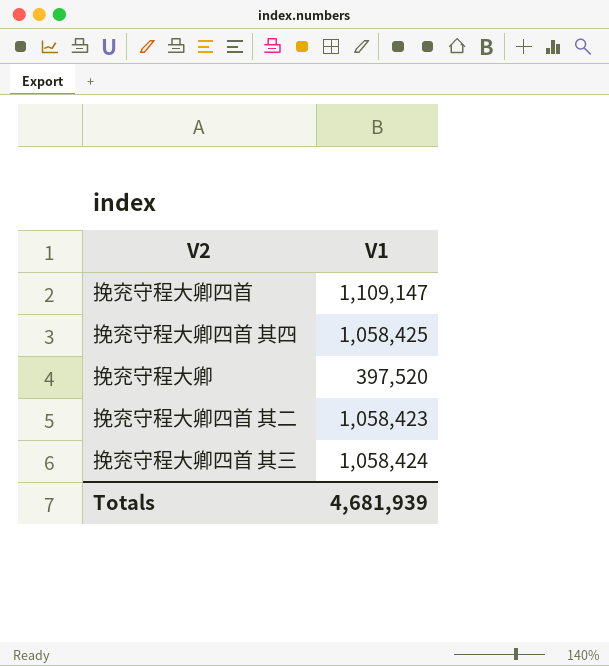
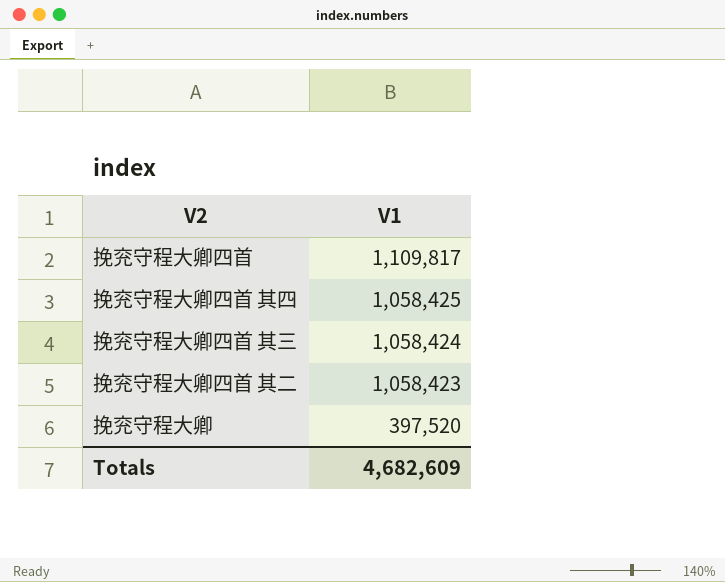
row order: none -> V1 descending
挽兖守程大卿四首 | V1: 1,109,147 -> 1,109,817
Totals | V1: 4,681,939 -> 4,682,609

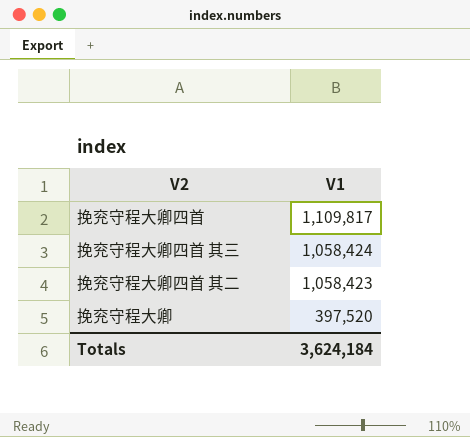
row 挽兖守程大卿四首 其四: 1,058,425 -> none
Totals | V1: 4,682,609 -> 3,624,184

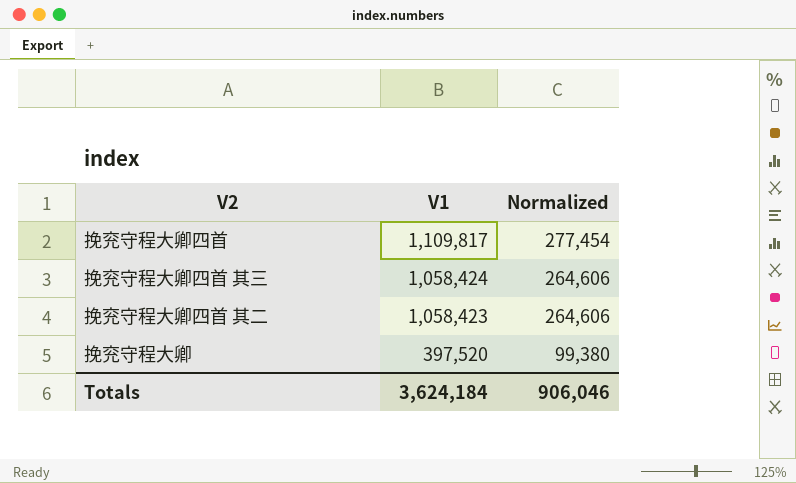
column Normalized | formula: none -> [V1] * 0.25

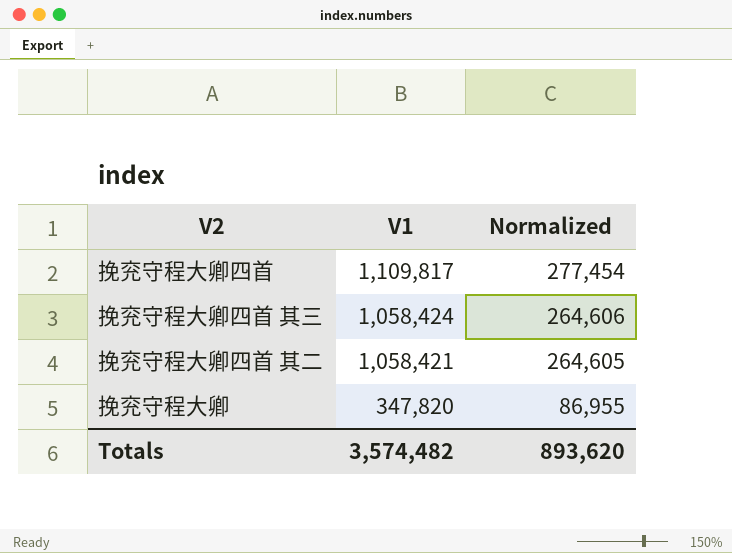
挽兖守程大卿四首 其二 | V1: 1,058,423 -> 1,058,421
挽兖守程大卿四首 其二 | Normalized: 264,606 -> 264,605
挽兖守程大卿 | V1: 397,520 -> 347,820
挽兖守程大卿 | Normalized: 99,380 -> 86,955
Totals | V1: 3,624,184 -> 3,574,482
Totals | Normalized: 906,046 -> 893,620

